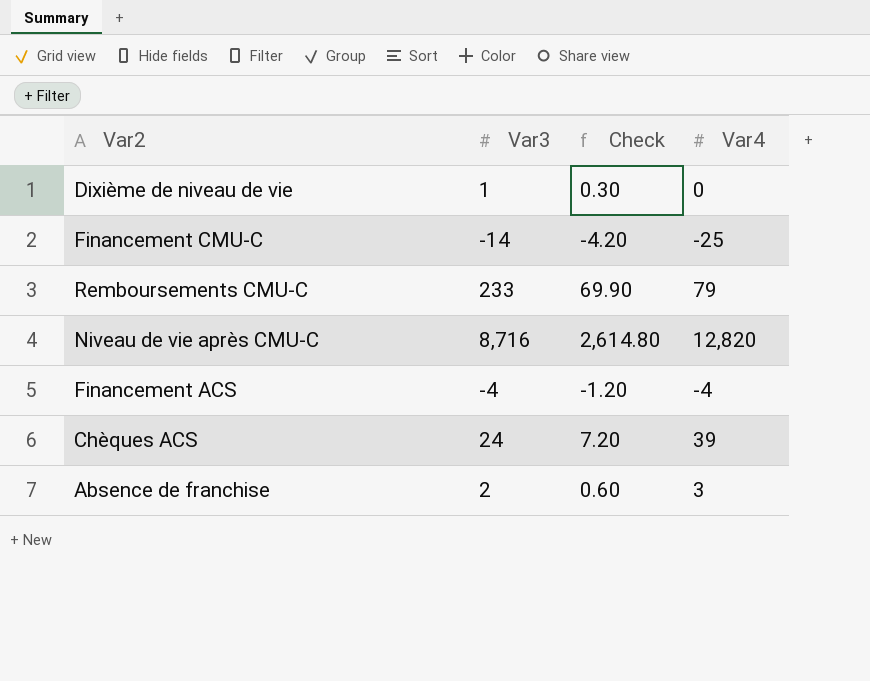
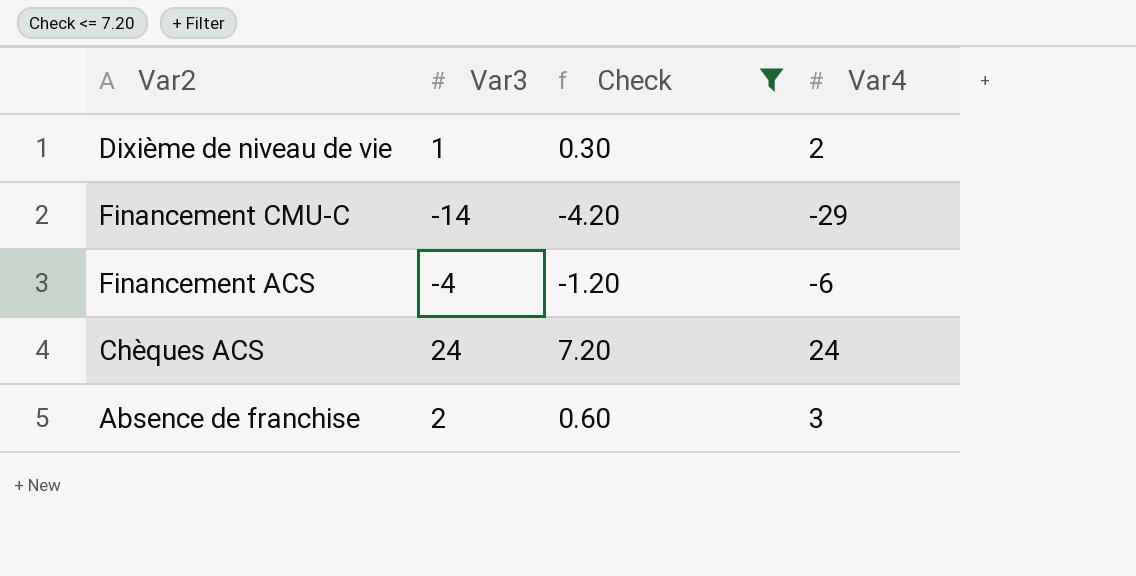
filter: none -> Check <= 7.20
Dixième de niveau de vie | Var4: 0 -> 2
Financement CMU-C | Var4: -25 -> -29
Financement ACS | Var4: -4 -> -6
Chèques ACS | Var4: 39 -> 24

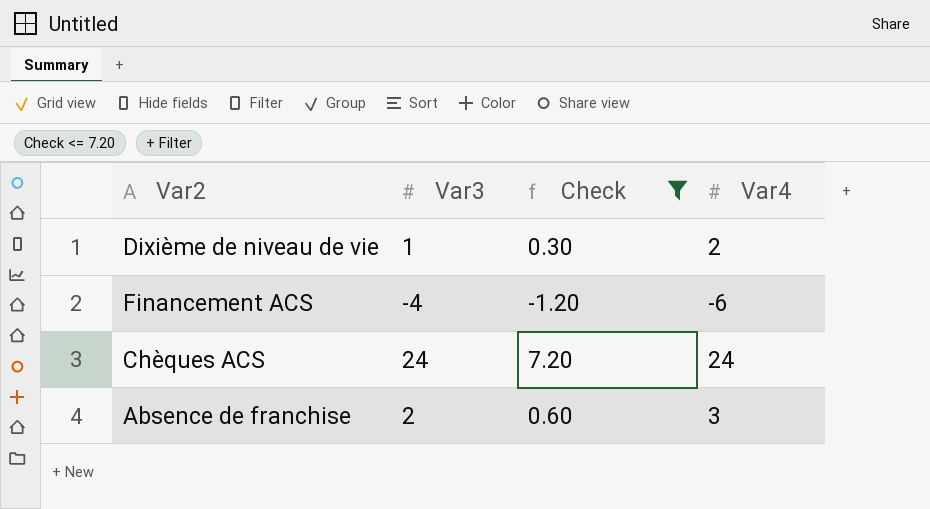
row Financement CMU-C: -14 | -4.20 | -29 -> none

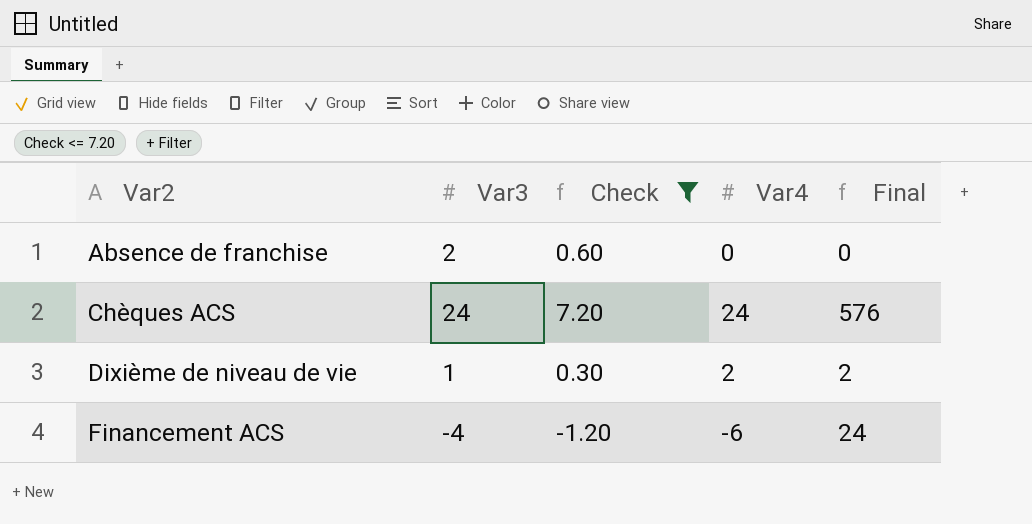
row order: none -> Var2 ascending
column Final | formula: none -> [Var3] * [Var4]
Absence de franchise | Var4: 3 -> 0

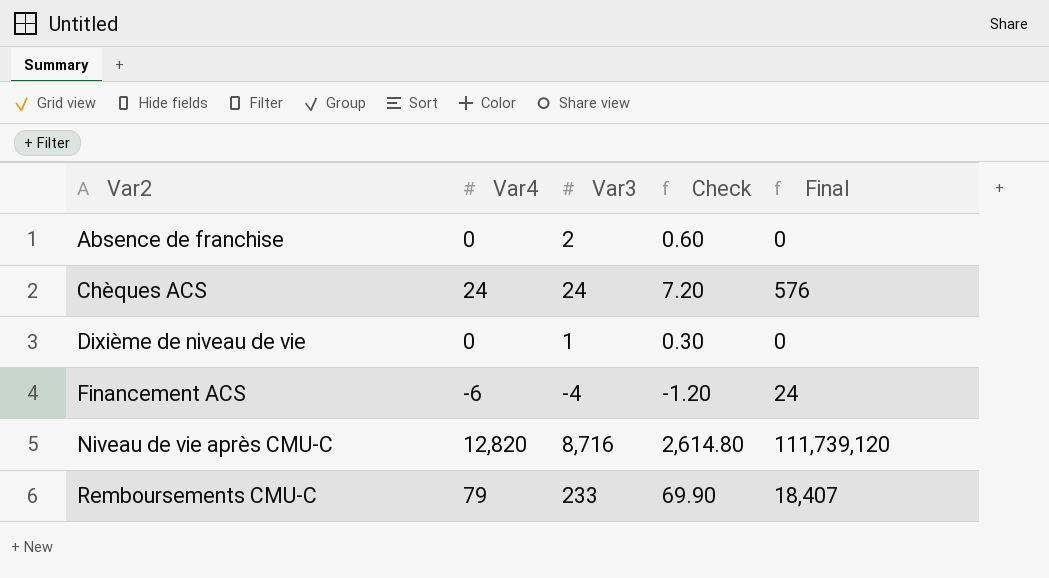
filter: Check <= 7.20 -> none
column Var4 | position: 4 -> 2
Dixième de niveau de vie | Var4: 2 -> 0
Dixième de niveau de vie | Final: 2 -> 0

